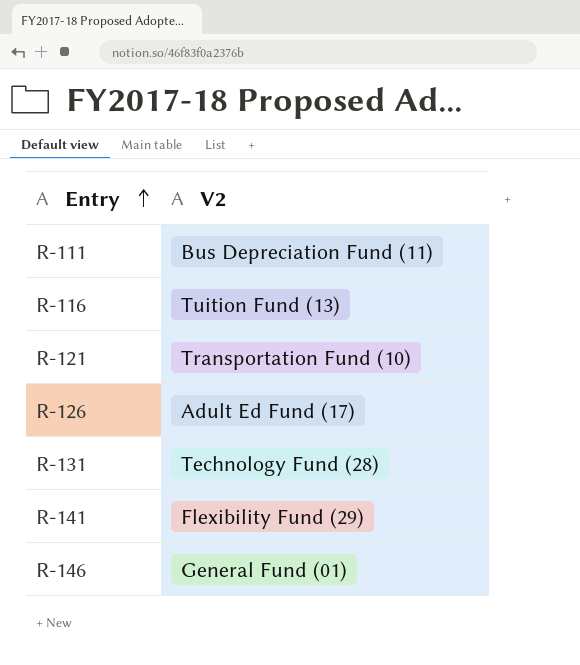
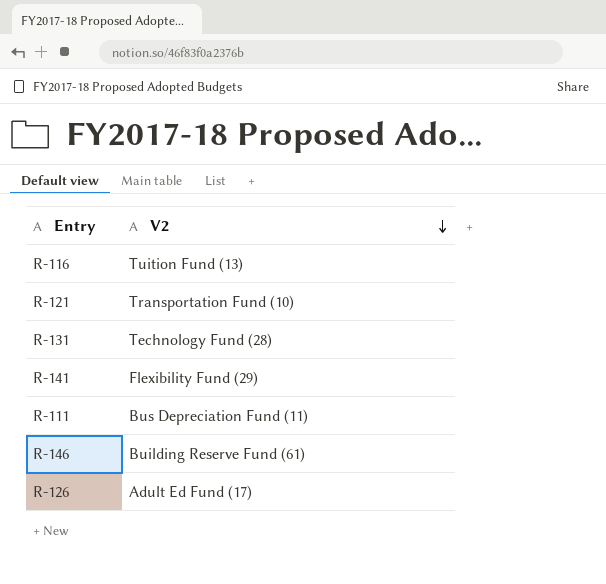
row order: Entry ascending -> V2 descending
R-146 | V2: General Fund (01) -> Building Reserve Fund (61)

